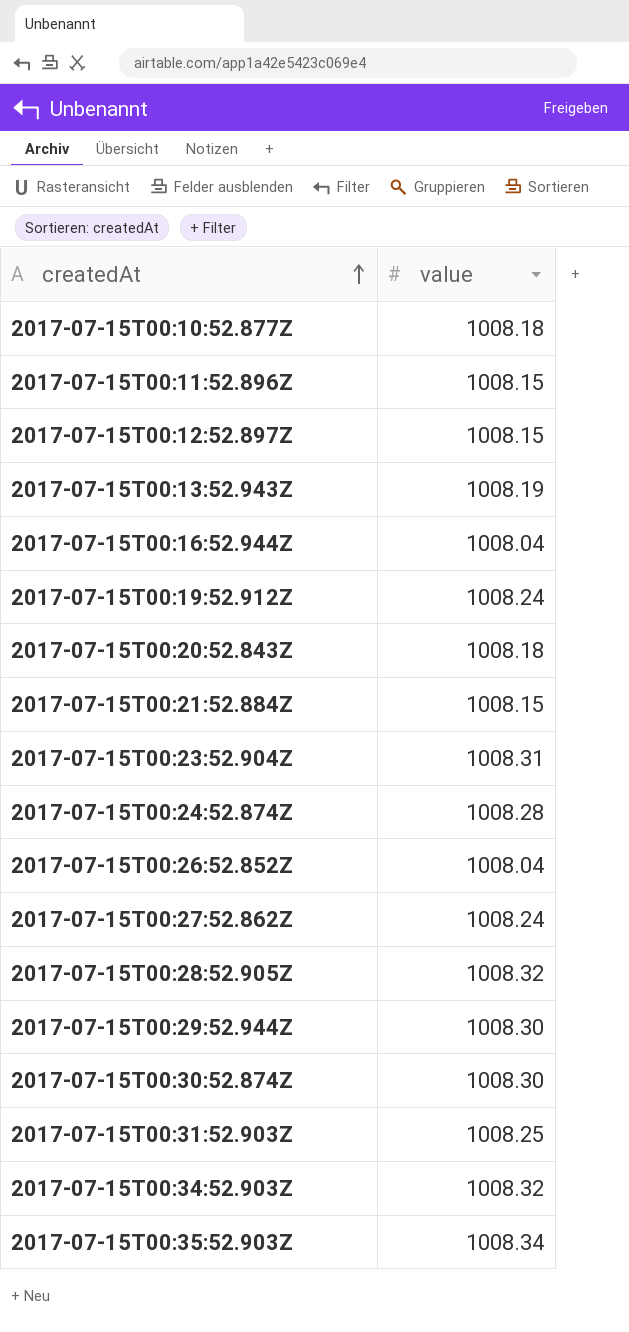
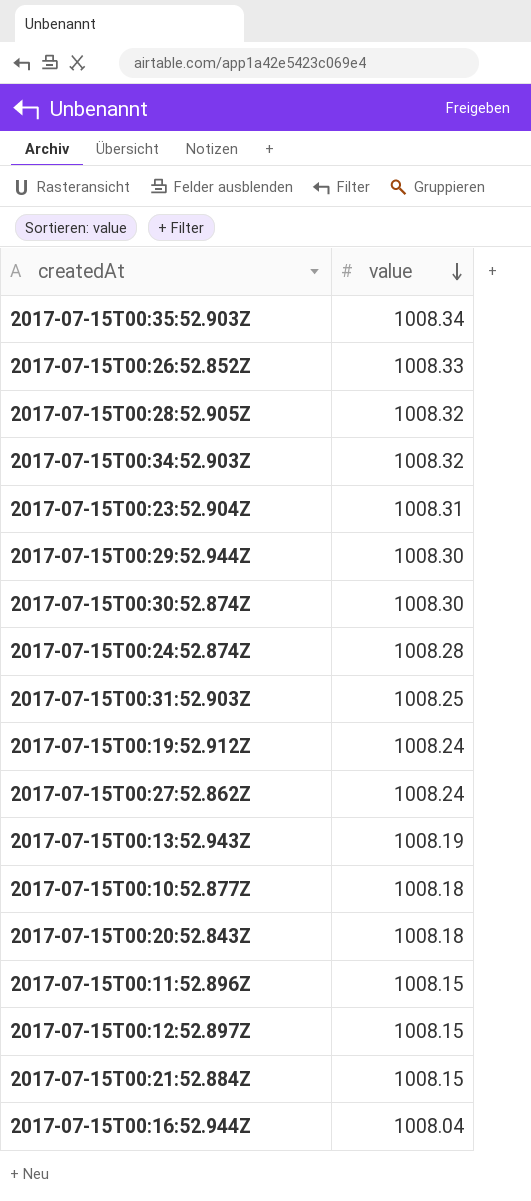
row order: createdAt ascending -> value descending
2017-07-15T00:26:52.852Z | value: 1008.04 -> 1008.33

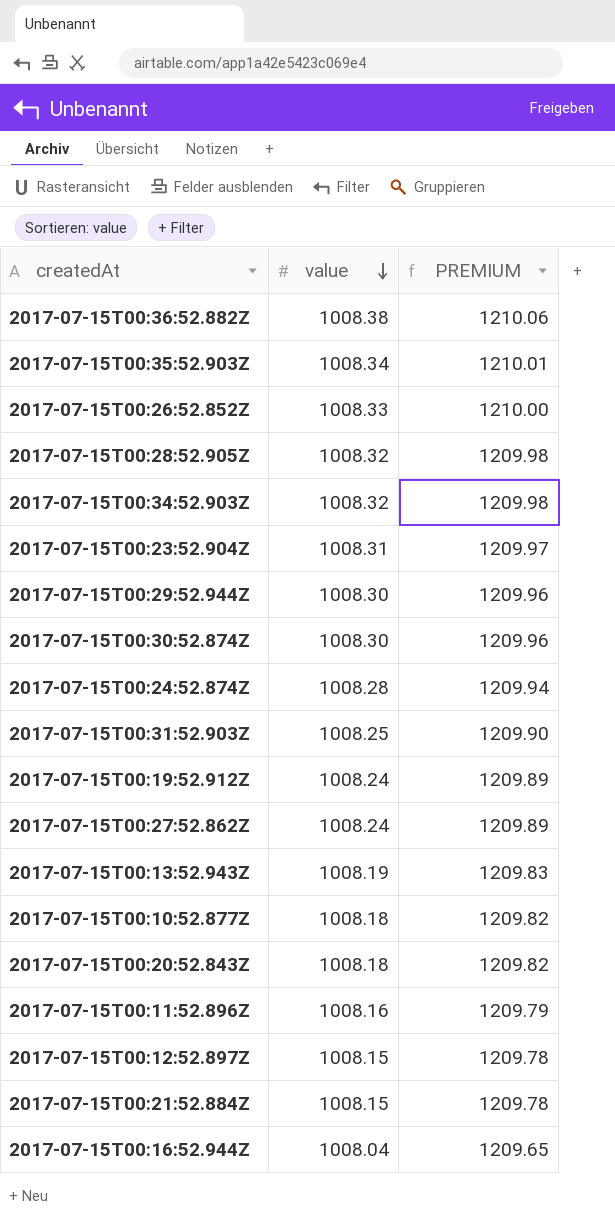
column PREMIUM | formula: none -> [value] * 1.2
row 2017-07-15T00:36:52.882Z: none -> 1008.38 | 1210.06
2017-07-15T00:11:52.896Z | value: 1008.15 -> 1008.16

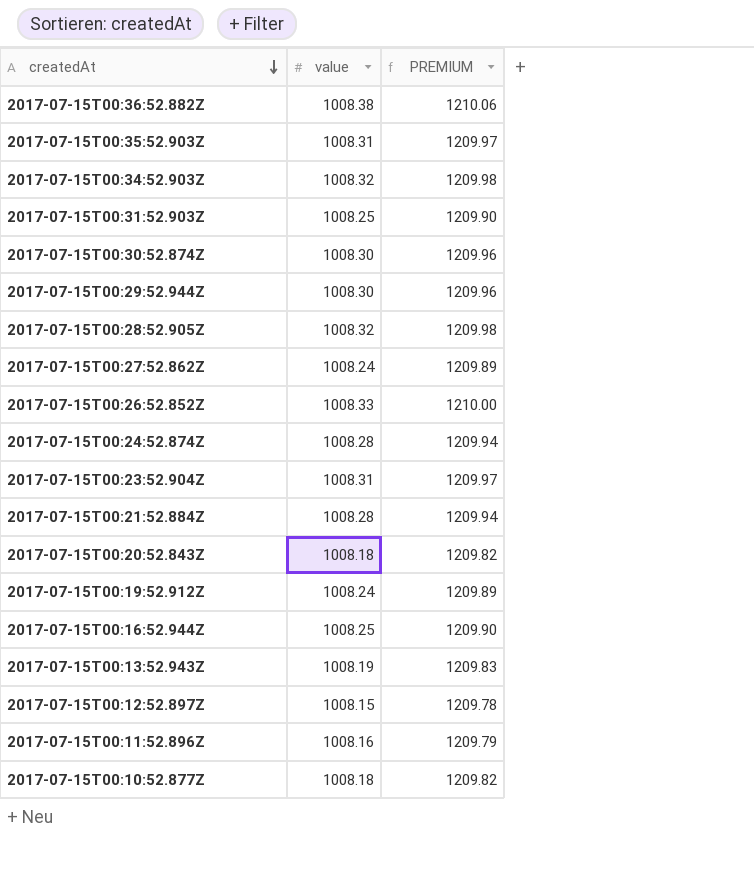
row order: value descending -> createdAt descending
2017-07-15T00:35:52.903Z | value: 1008.34 -> 1008.31
2017-07-15T00:35:52.903Z | PREMIUM: 1210.01 -> 1209.97
2017-07-15T00:21:52.884Z | value: 1008.15 -> 1008.28
2017-07-15T00:21:52.884Z | PREMIUM: 1209.78 -> 1209.94
2017-07-15T00:16:52.944Z | value: 1008.04 -> 1008.25
2017-07-15T00:16:52.944Z | PREMIUM: 1209.65 -> 1209.90

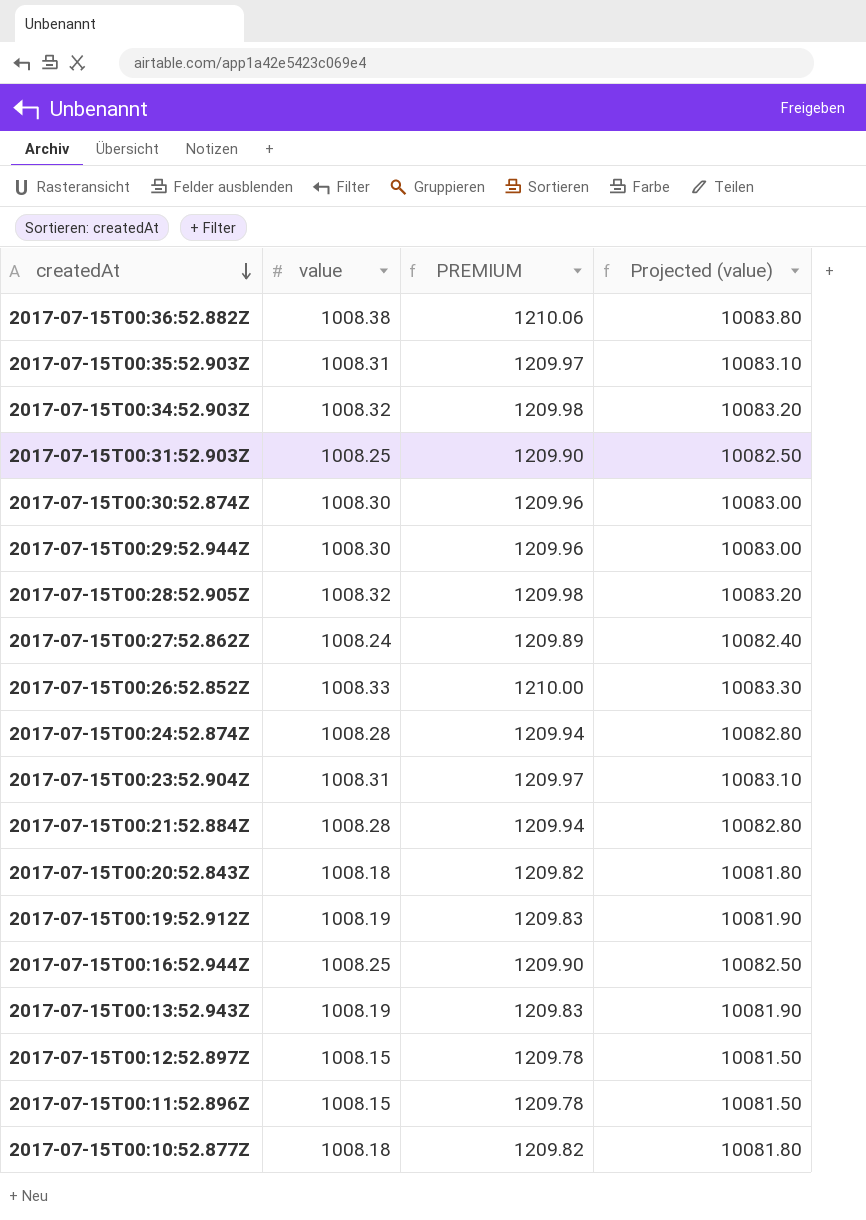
column Projected (value) | formula: none -> [value] * 10
2017-07-15T00:19:52.912Z | value: 1008.24 -> 1008.19
2017-07-15T00:19:52.912Z | PREMIUM: 1209.89 -> 1209.83
2017-07-15T00:11:52.896Z | value: 1008.16 -> 1008.15
2017-07-15T00:11:52.896Z | PREMIUM: 1209.79 -> 1209.78

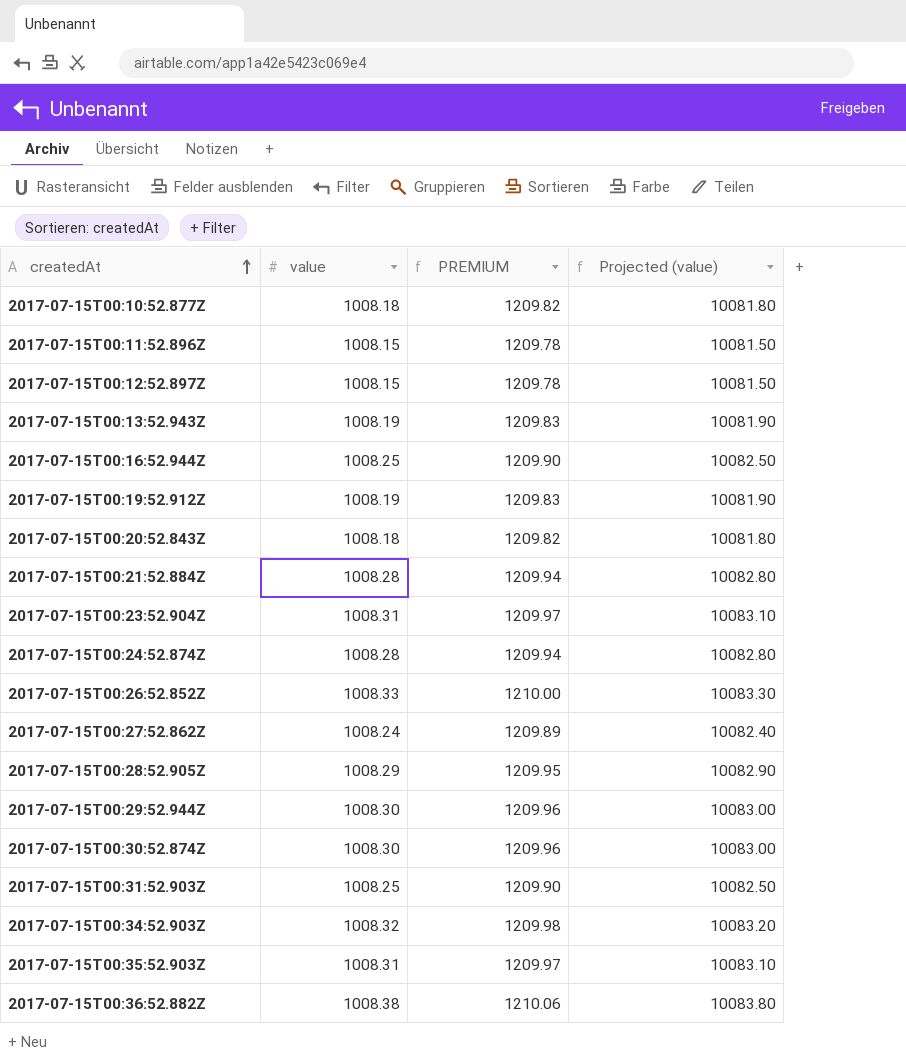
row order: createdAt descending -> createdAt ascending
2017-07-15T00:28:52.905Z | value: 1008.32 -> 1008.29
2017-07-15T00:28:52.905Z | PREMIUM: 1209.98 -> 1209.95
2017-07-15T00:28:52.905Z | Projected (value): 10083.20 -> 10082.90

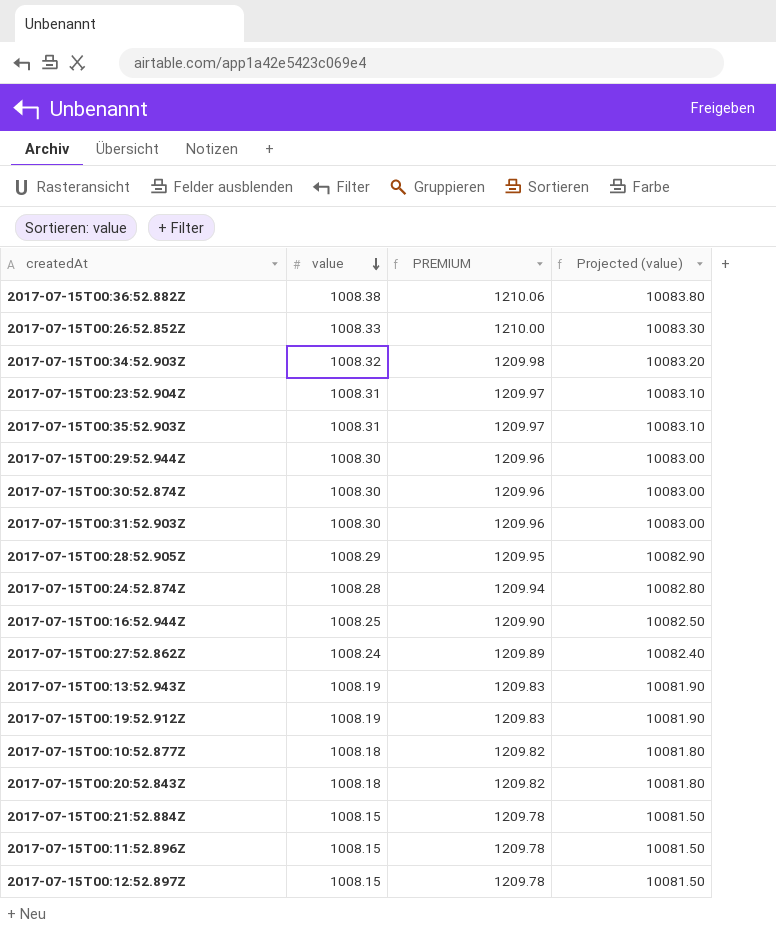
row order: createdAt ascending -> value descending
2017-07-15T00:31:52.903Z | value: 1008.25 -> 1008.30
2017-07-15T00:31:52.903Z | PREMIUM: 1209.90 -> 1209.96
2017-07-15T00:31:52.903Z | Projected (value): 10082.50 -> 10083.00
2017-07-15T00:21:52.884Z | value: 1008.28 -> 1008.15
2017-07-15T00:21:52.884Z | PREMIUM: 1209.94 -> 1209.78
2017-07-15T00:21:52.884Z | Projected (value): 10082.80 -> 10081.50

